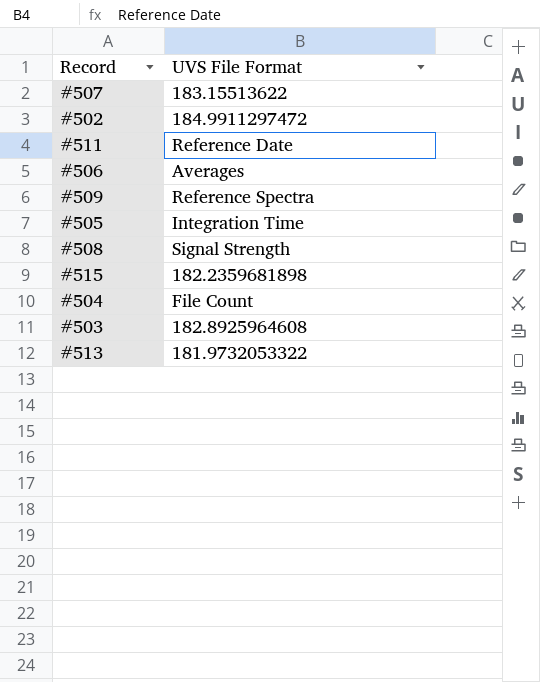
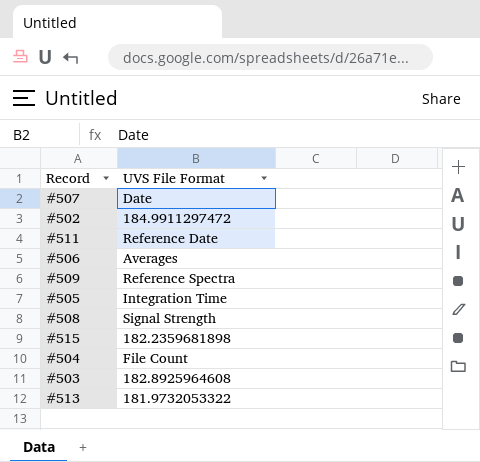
#507 | UVS File Format: 183.15513622 -> Date

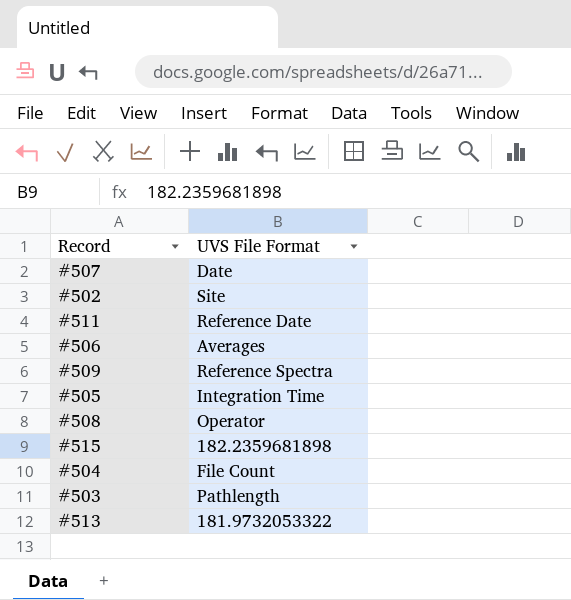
#502 | UVS File Format: 184.9911297472 -> Site
#508 | UVS File Format: Signal Strength -> Operator
#503 | UVS File Format: 182.8925964608 -> Pathlength

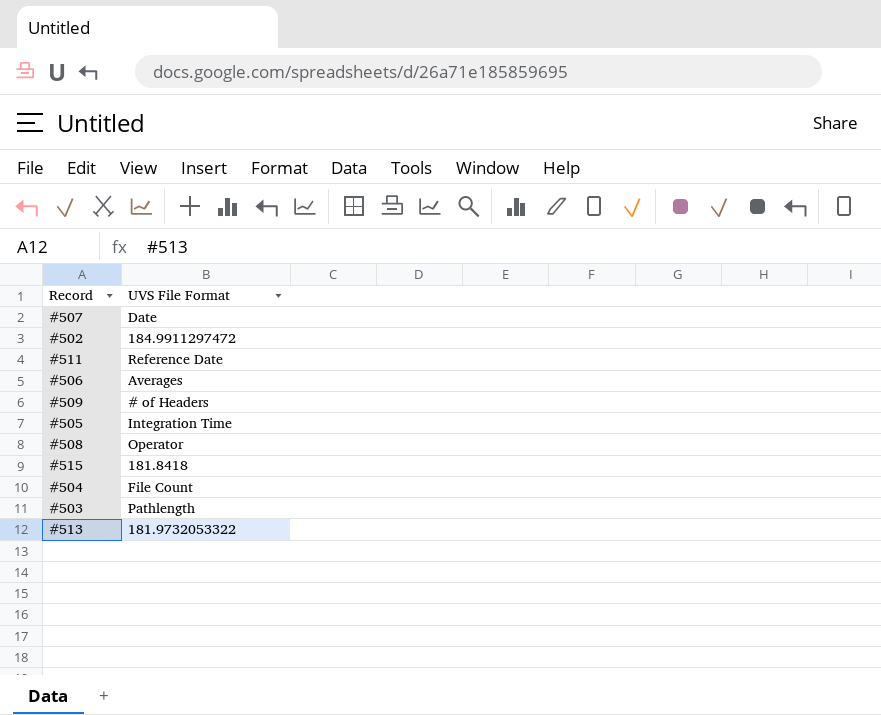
#502 | UVS File Format: Site -> 184.9911297472
#509 | UVS File Format: Reference Spectra -> # of Headers
#515 | UVS File Format: 182.2359681898 -> 181.8418

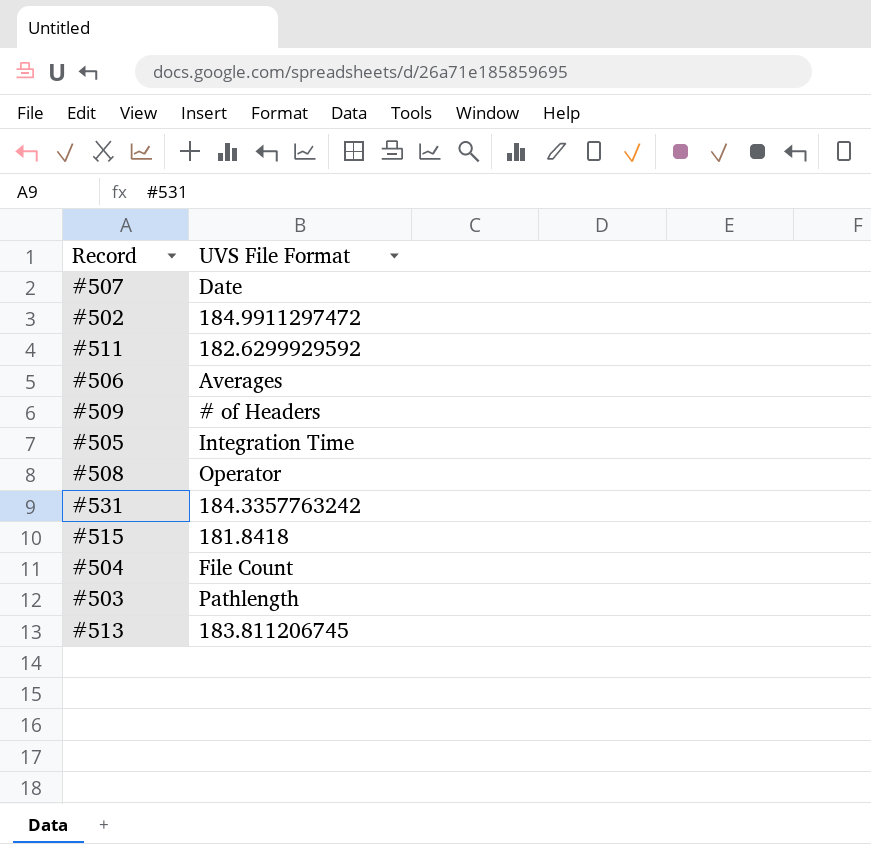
#511 | UVS File Format: Reference Date -> 182.6299929592
row #531: none -> 184.3357763242
#513 | UVS File Format: 181.9732053322 -> 183.811206745

